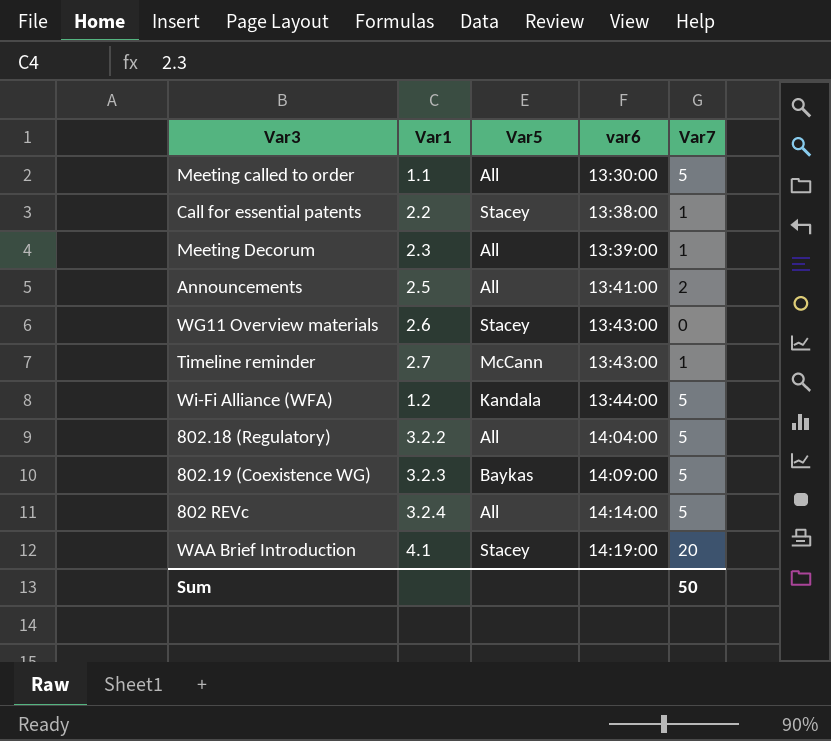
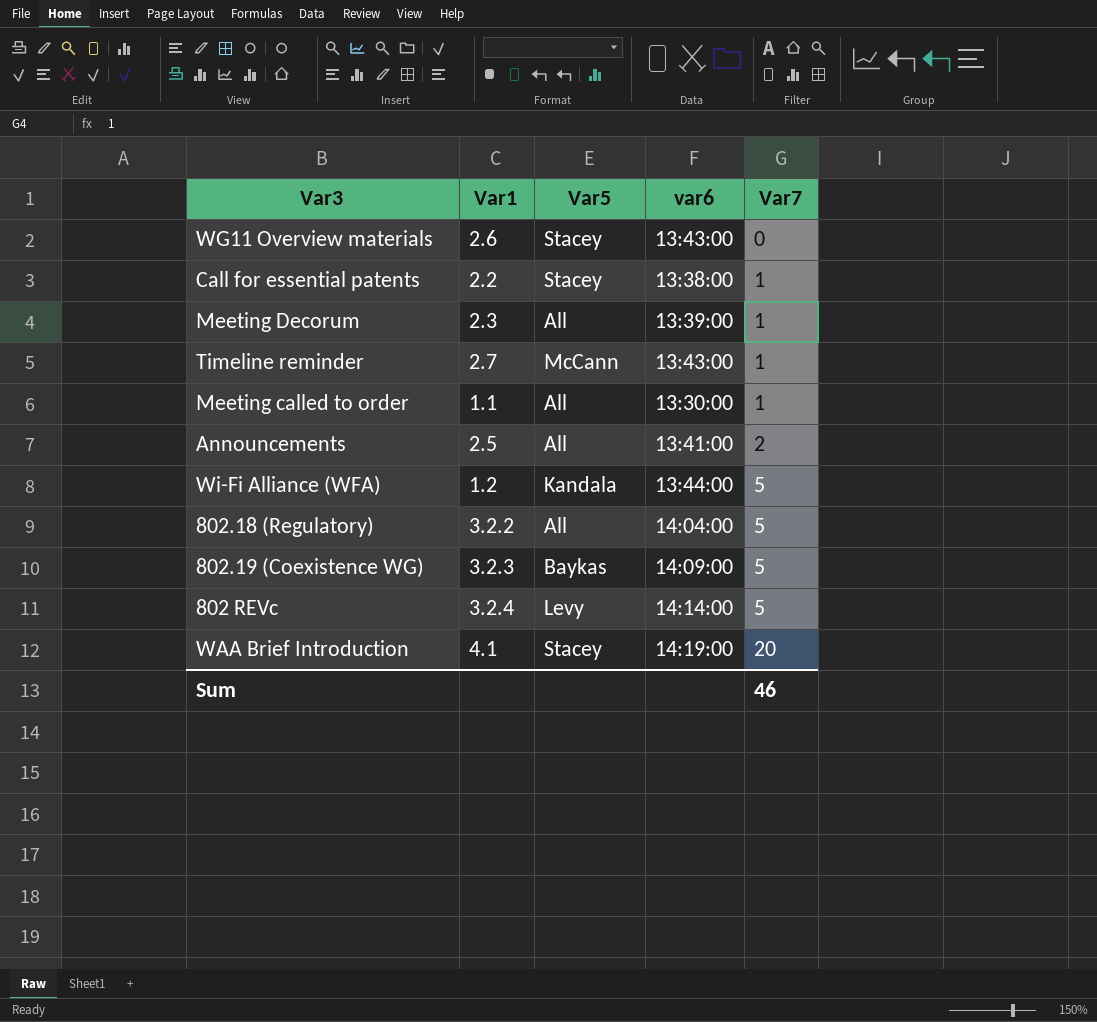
row order: var6 ascending -> Var7 ascending
Meeting called to order | Var7: 5 -> 1
802 REVc | Var5: All -> Levy
Sum | Var7: 50 -> 46

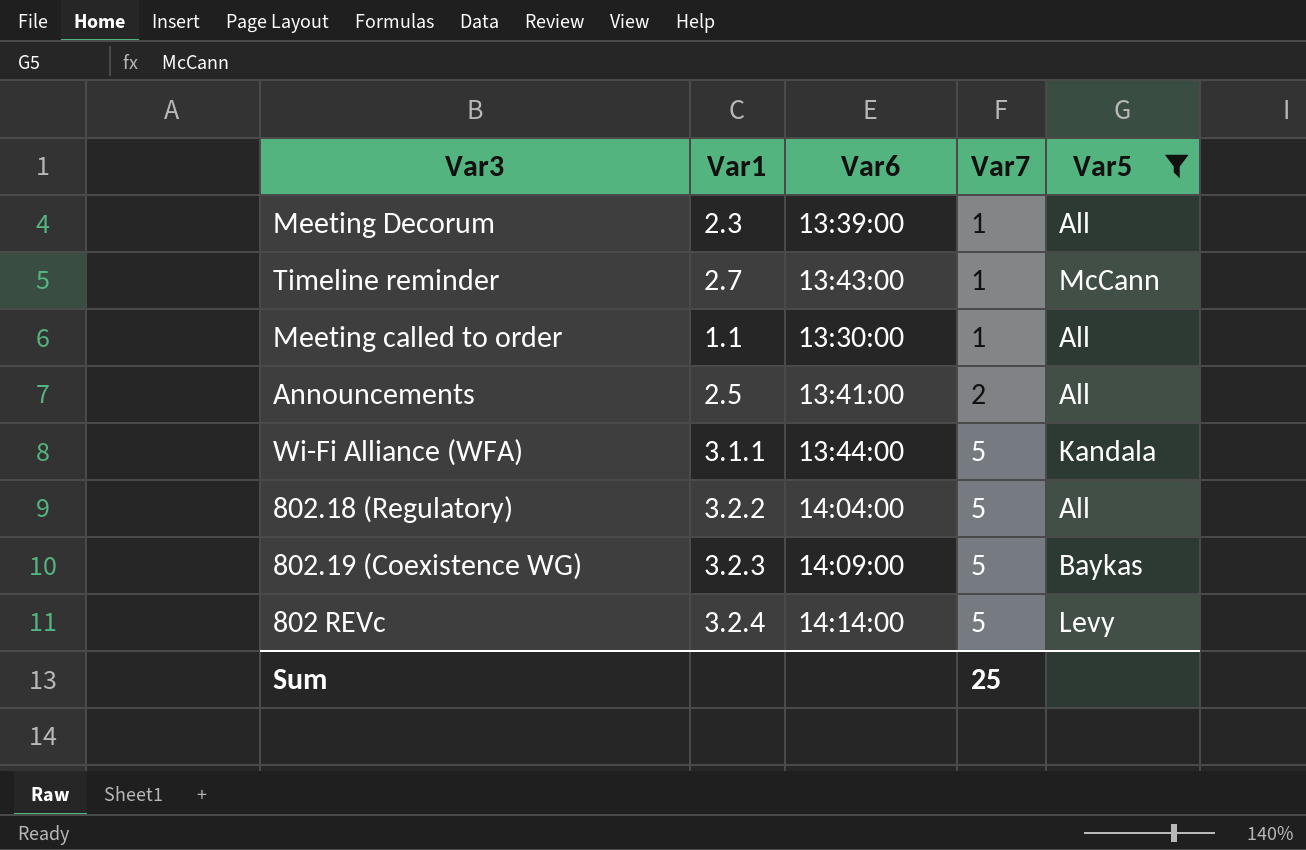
filter: none -> Var5 != Stacey
column name: var6 -> Var6
column Var5 | position: 3 -> 5
Wi-Fi Alliance (WFA) | Var1: 1.2 -> 3.1.1
Sum | Var7: 46 -> 25

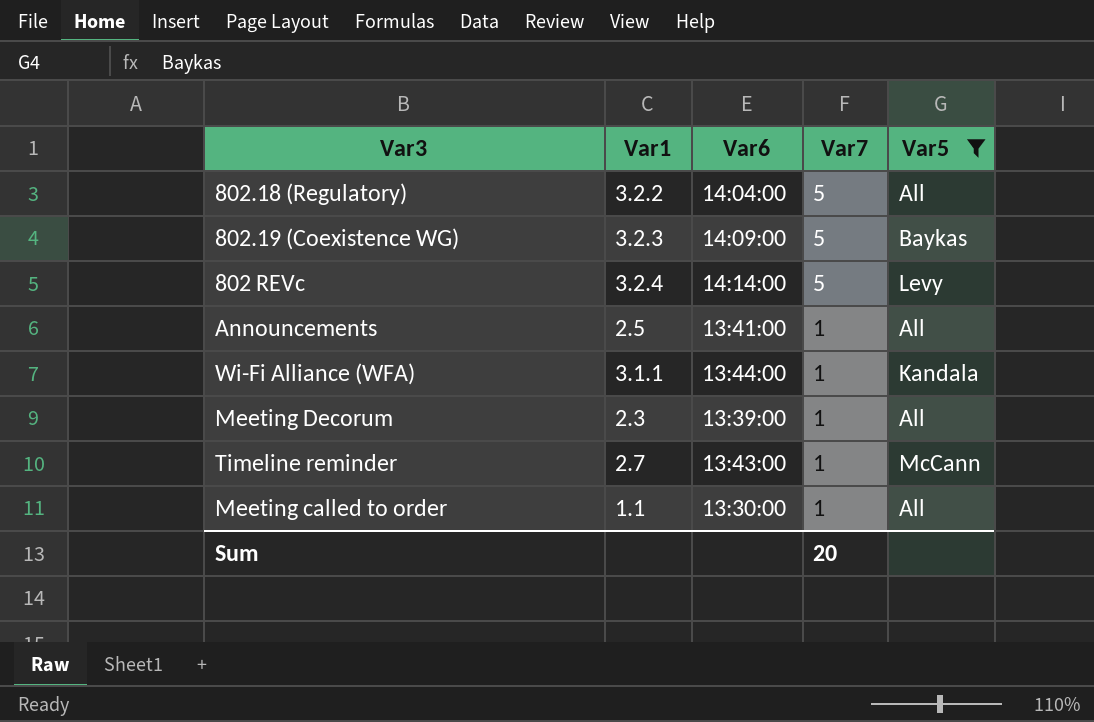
row order: Var7 ascending -> Var7 descending
Announcements | Var7: 2 -> 1
Wi-Fi Alliance (WFA) | Var7: 5 -> 1
Sum | Var7: 25 -> 20

